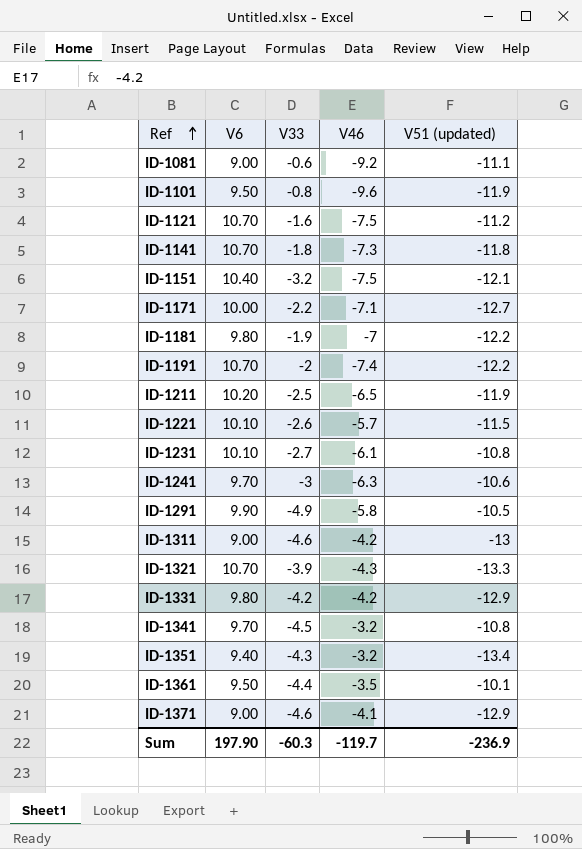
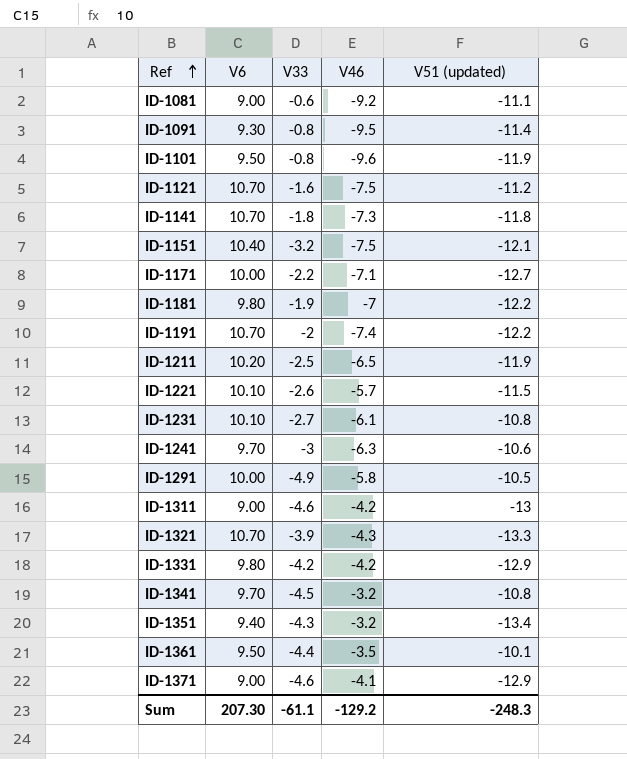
row ID-1091: none -> 9.30 | -0.8 | -9.5 | -11.4
ID-1291 | V6: 9.90 -> 10.00
Sum | V6: 197.90 -> 207.30
Sum | V33: -60.3 -> -61.1
Sum | V46: -119.7 -> -129.2
Sum | V51 (updated): -236.9 -> -248.3

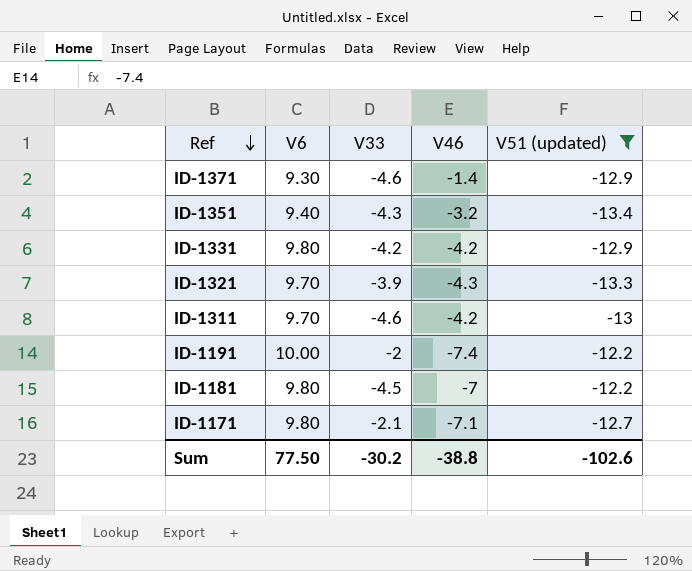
filter: none -> V51 (updated) <= -12.2
row order: Ref ascending -> Ref descending
ID-1371 | V6: 9.00 -> 9.30
ID-1371 | V46: -4.1 -> -1.4
ID-1321 | V6: 10.70 -> 9.70
ID-1311 | V6: 9.00 -> 9.70
ID-1191 | V6: 10.70 -> 10.00
ID-1181 | V33: -1.9 -> -4.5
ID-1171 | V6: 10.00 -> 9.80
ID-1171 | V33: -2.2 -> -2.1
Sum | V6: 207.30 -> 77.50
Sum | V33: -61.1 -> -30.2
Sum | V46: -129.2 -> -38.8
Sum | V51 (updated): -248.3 -> -102.6

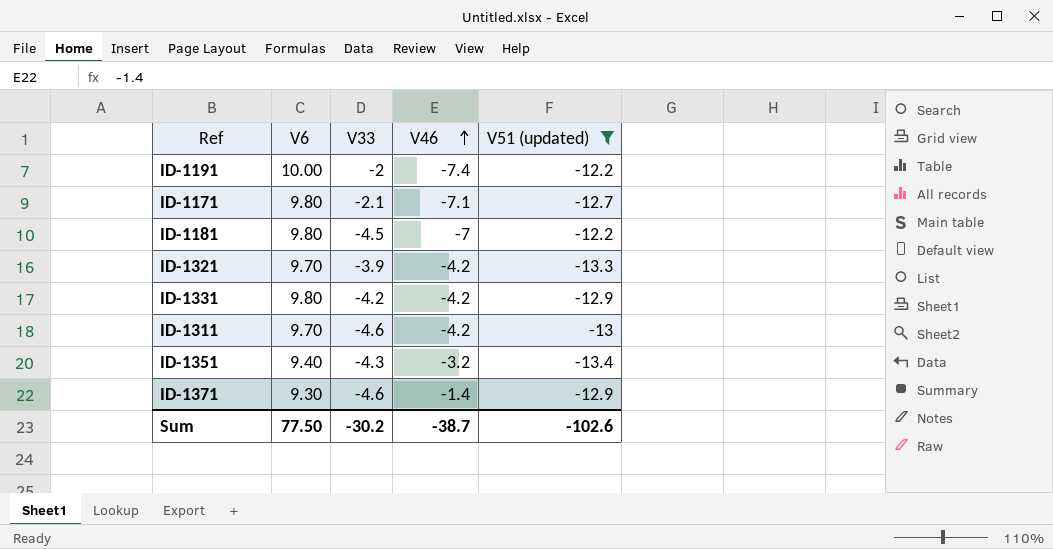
row order: Ref descending -> V46 ascending
ID-1321 | V46: -4.3 -> -4.2
Sum | V46: -38.8 -> -38.7

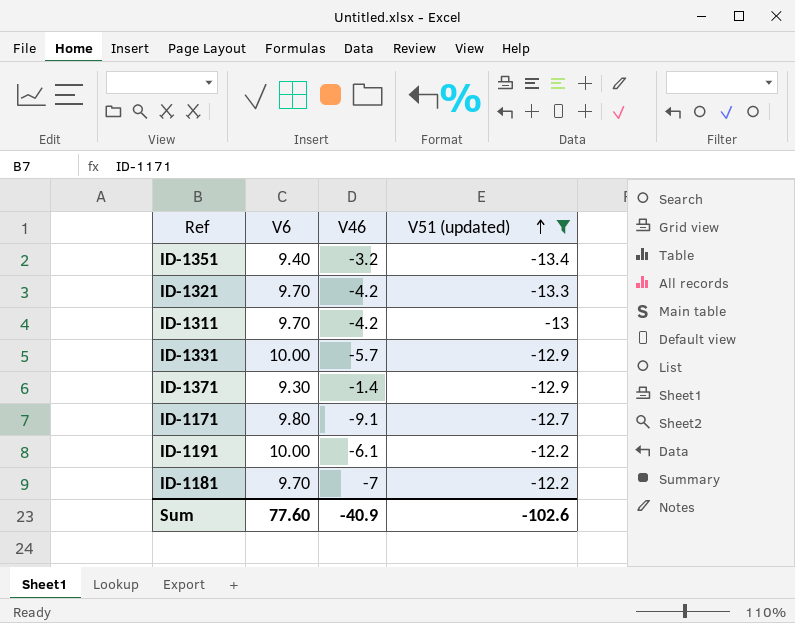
row order: V46 ascending -> V51 (updated) ascending
column V33 | position: 3 -> none
ID-1331 | V6: 9.80 -> 10.00
ID-1331 | V46: -4.2 -> -5.7
ID-1171 | V46: -7.1 -> -9.1
ID-1191 | V46: -7.4 -> -6.1
ID-1181 | V6: 9.80 -> 9.70
Sum | V6: 77.50 -> 77.60
Sum | V46: -38.7 -> -40.9

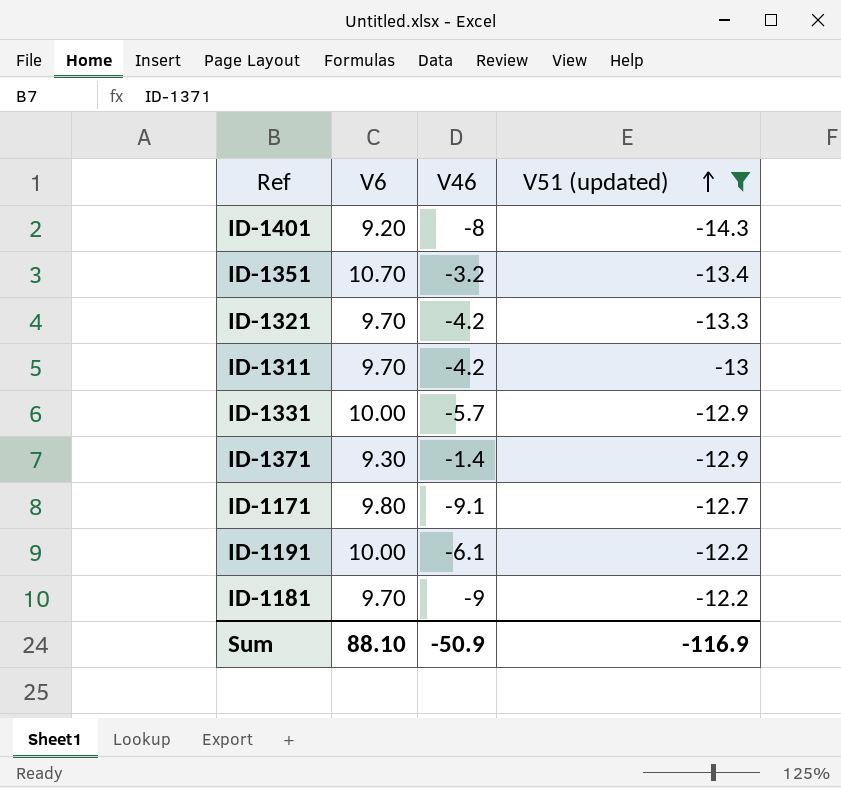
row ID-1401: none -> 9.20 | -8 | -14.3
ID-1351 | V6: 9.40 -> 10.70
ID-1181 | V46: -7 -> -9
Sum | V6: 77.60 -> 88.10
Sum | V46: -40.9 -> -50.9
Sum | V51 (updated): -102.6 -> -116.9

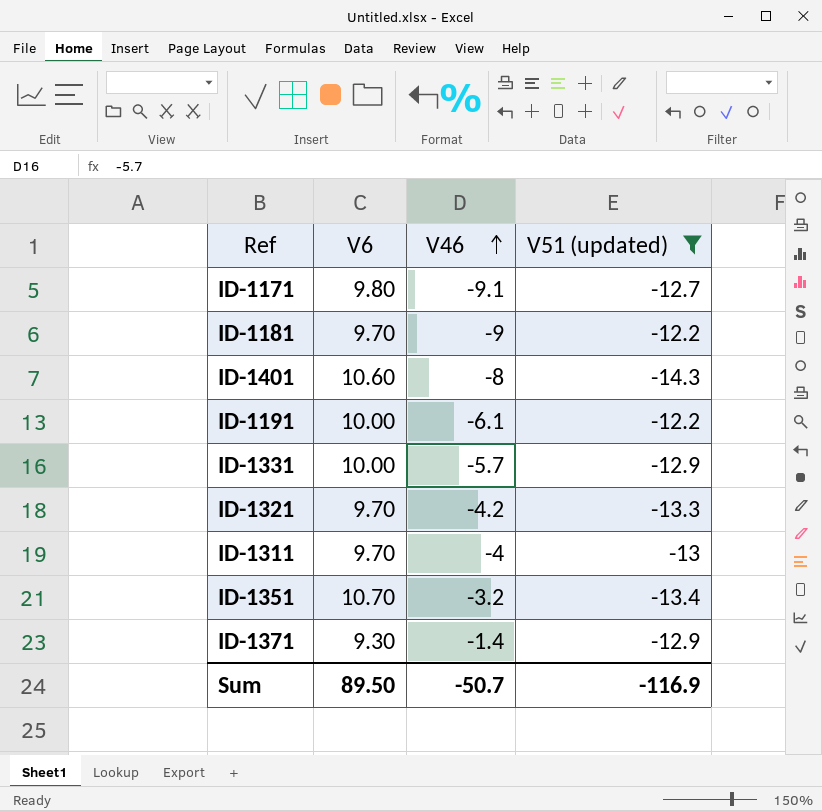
row order: V51 (updated) ascending -> V46 ascending
ID-1401 | V6: 9.20 -> 10.60
ID-1311 | V46: -4.2 -> -4
Sum | V6: 88.10 -> 89.50
Sum | V46: -50.9 -> -50.7

